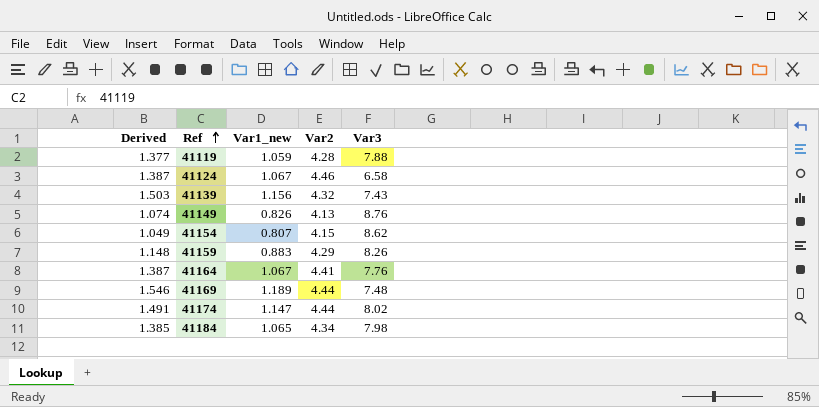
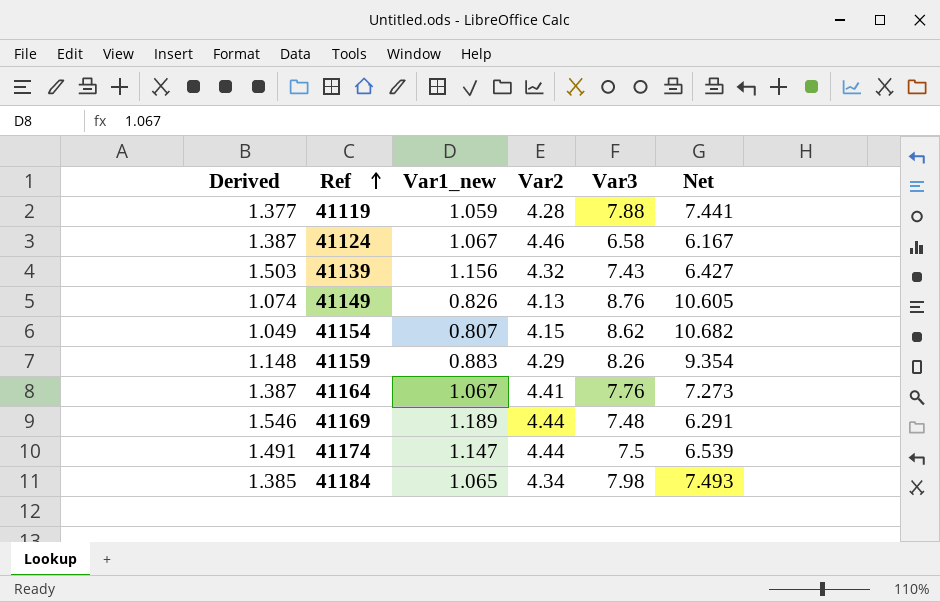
column Net | formula: none -> [Var3] / [Var1_new]
41174 | Var3: 8.02 -> 7.5

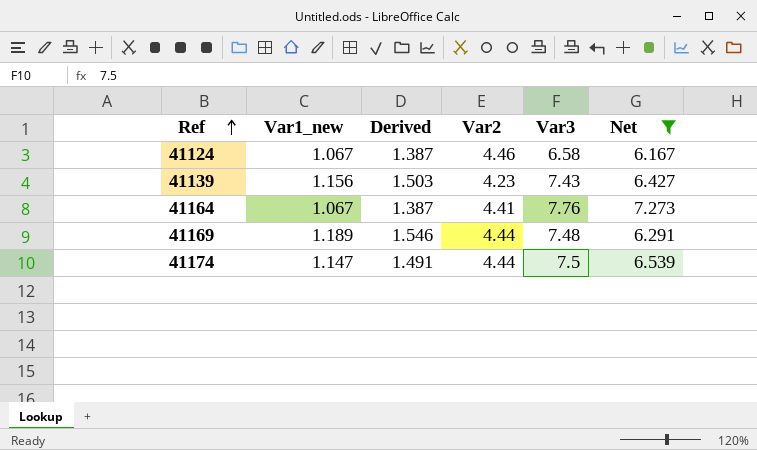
filter: none -> Net <= 7.273
column Derived | position: 1 -> 3
41139 | Var2: 4.32 -> 4.23

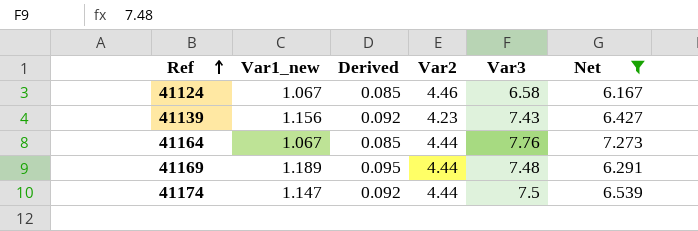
column Derived | formula: [Var1_new] * 1.3 -> [Var1_new] * 0.08
41164 | Var2: 4.41 -> 4.44

